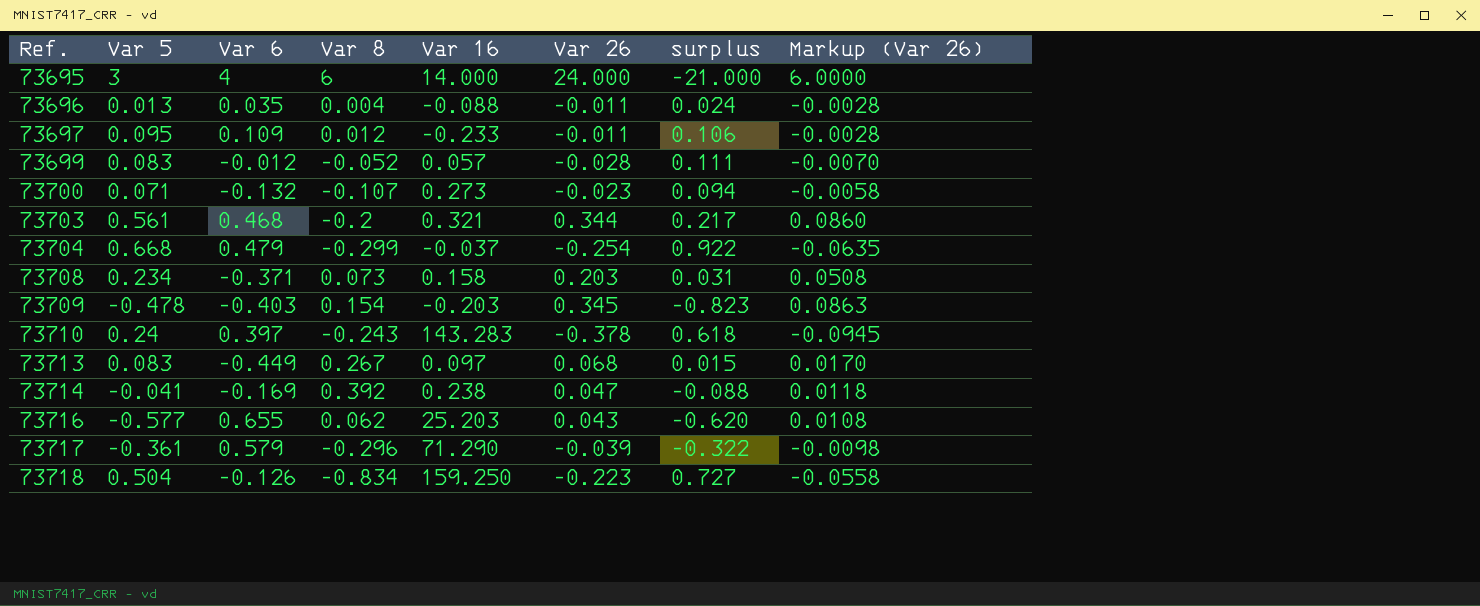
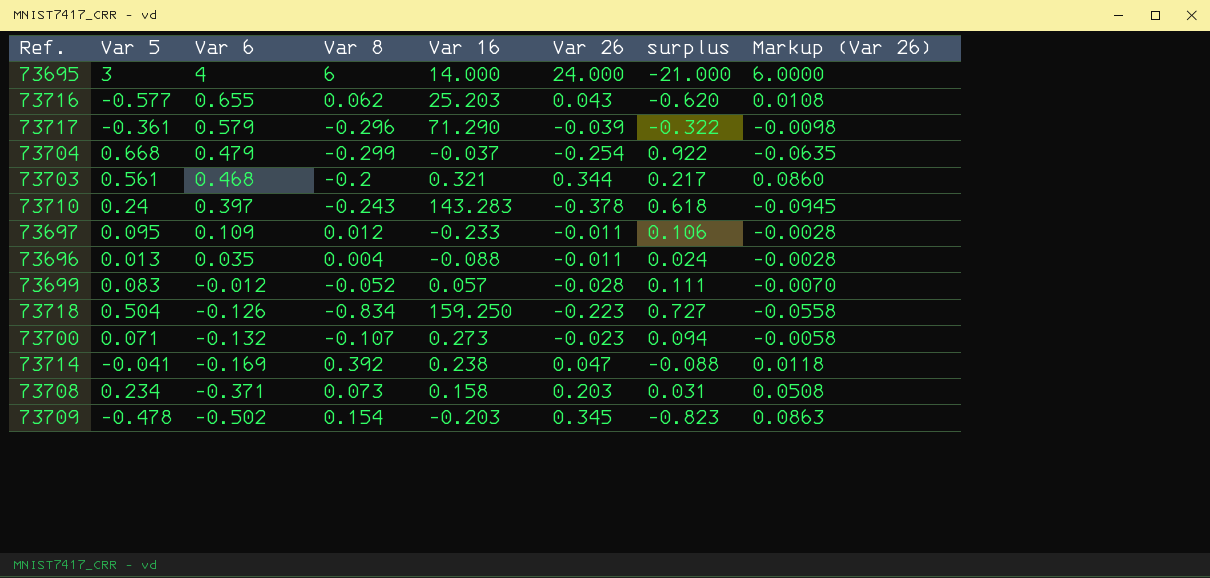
row order: Ref. ascending -> Var 6 descending
row 73713: 0.083 | -0.449 | 0.267 | 0.097 | 0.068 | 0.015 | 0.0170 -> none
73709 | Var 6: -0.403 -> -0.502

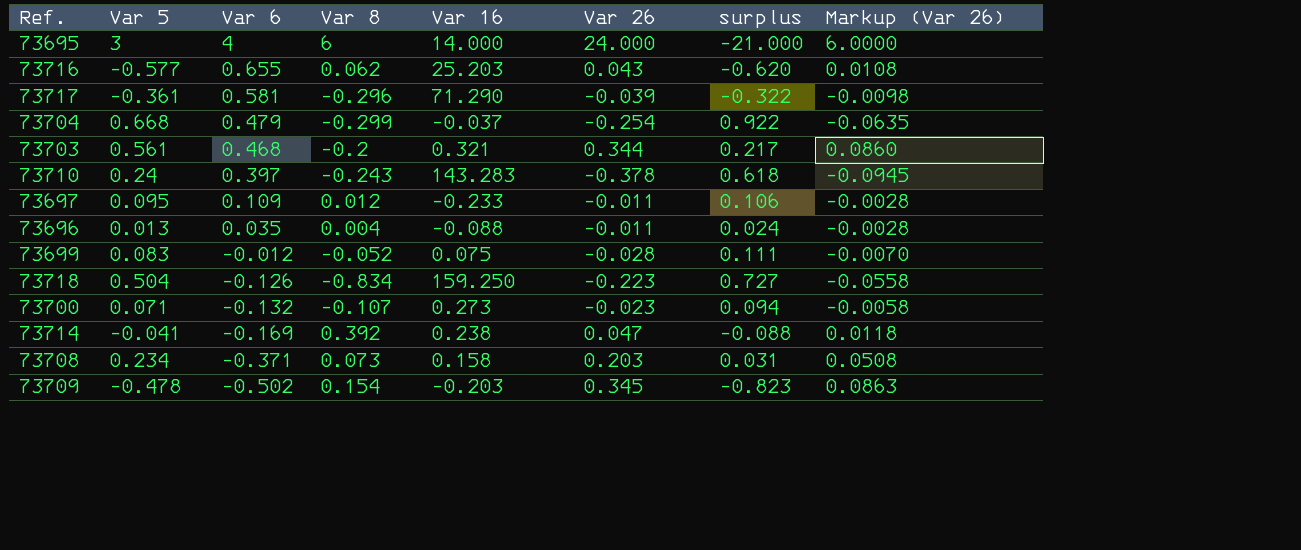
73717 | Var 6: 0.579 -> 0.581
73699 | Var 16: 0.057 -> 0.075

